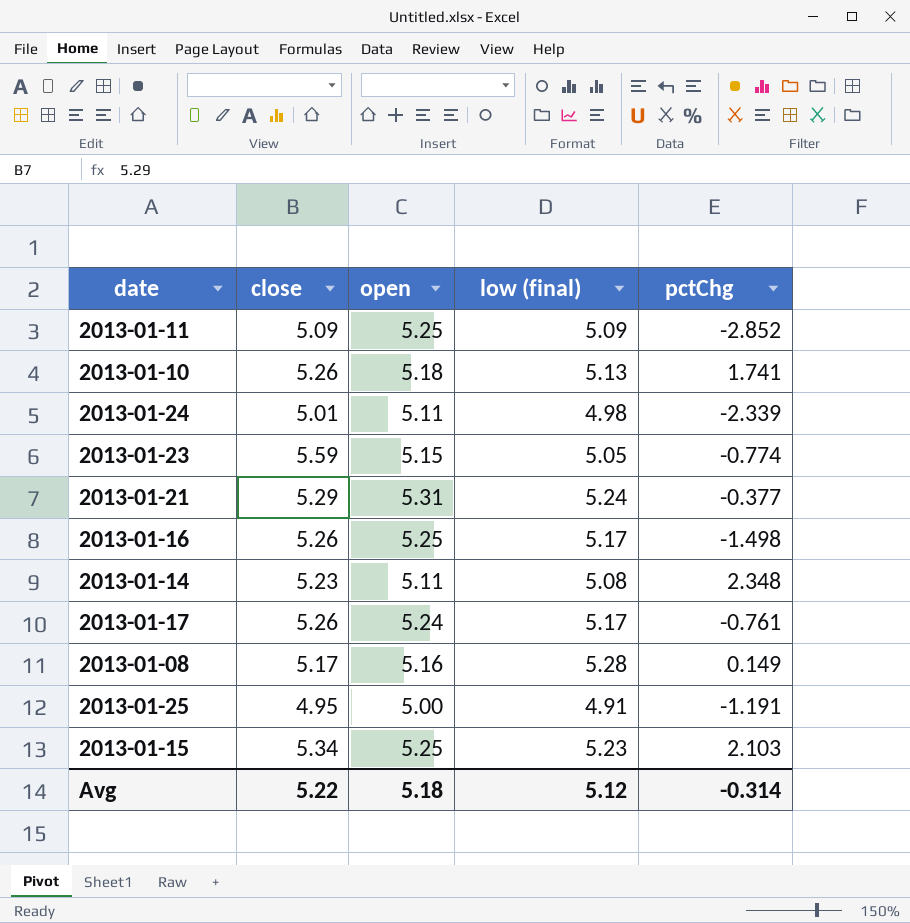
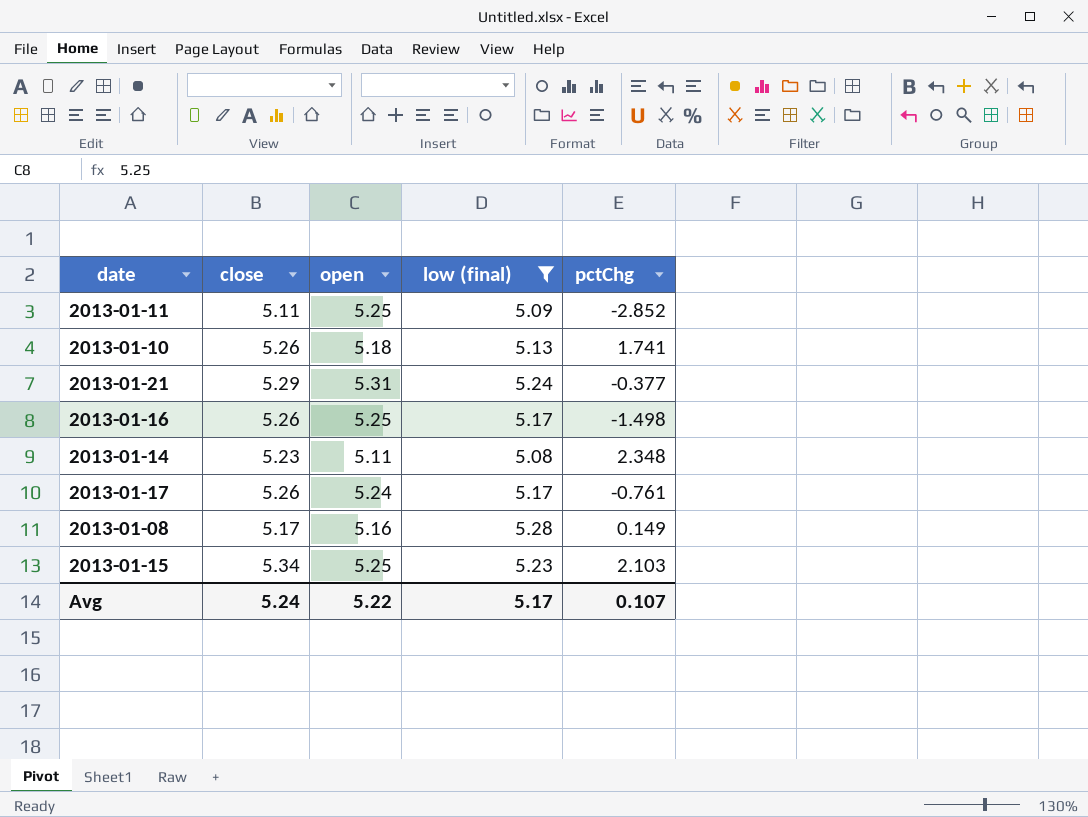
filter: none -> low (final) >= 5.08
2013-01-11 | close: 5.09 -> 5.11
Avg | close: 5.22 -> 5.24
Avg | open: 5.18 -> 5.22
Avg | low (final): 5.12 -> 5.17
Avg | pctChg: -0.314 -> 0.107

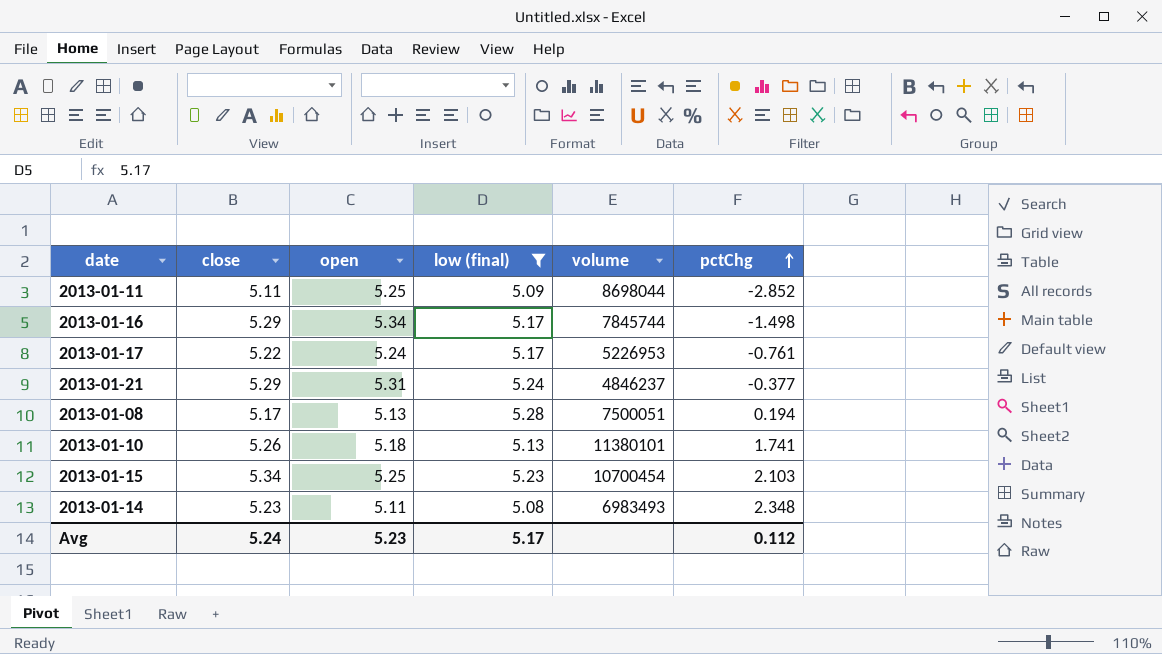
row order: none -> pctChg ascending
column volume | position: none -> 5
2013-01-16 | close: 5.26 -> 5.29
2013-01-16 | open: 5.25 -> 5.34
2013-01-17 | close: 5.26 -> 5.22
2013-01-08 | open: 5.16 -> 5.13
2013-01-08 | pctChg: 0.149 -> 0.194
Avg | open: 5.22 -> 5.23
Avg | pctChg: 0.107 -> 0.112

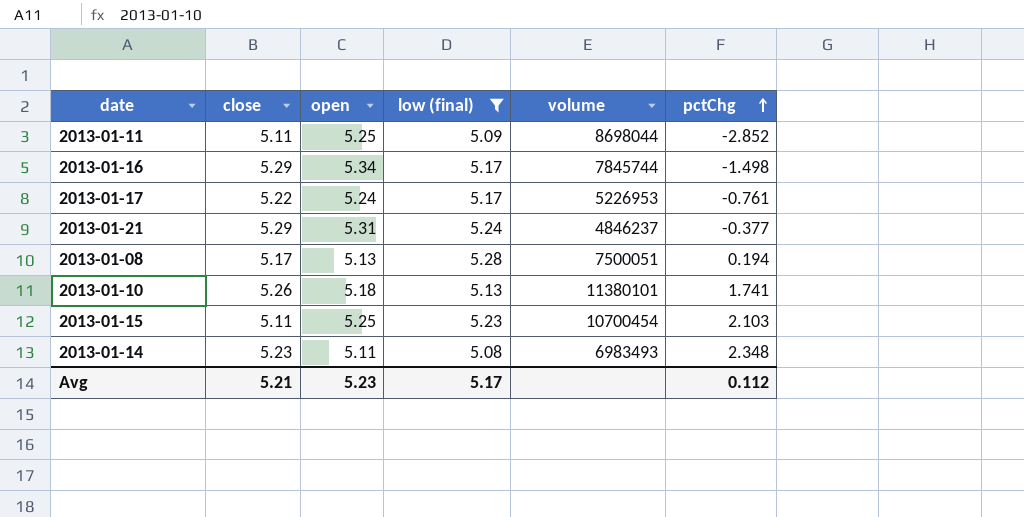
2013-01-15 | close: 5.34 -> 5.11
Avg | close: 5.24 -> 5.21

